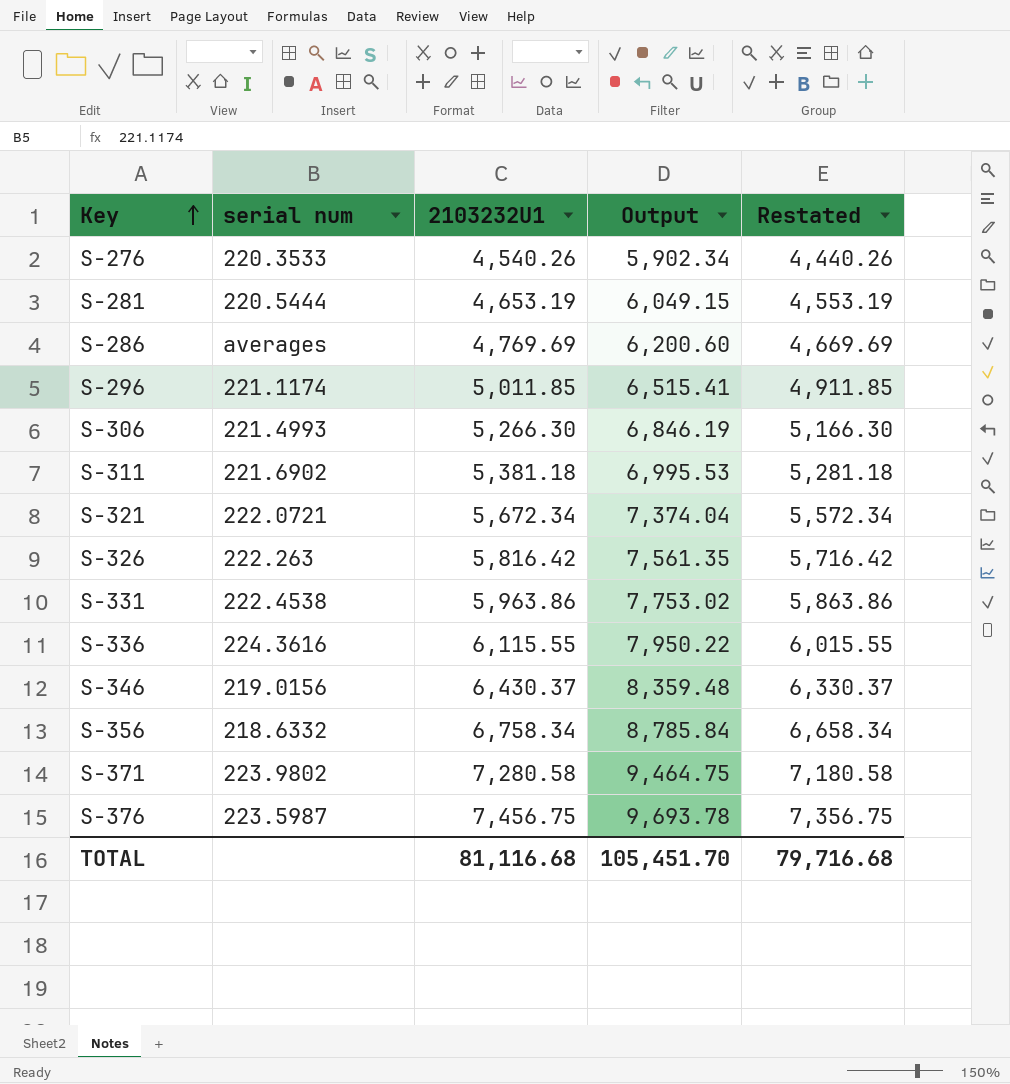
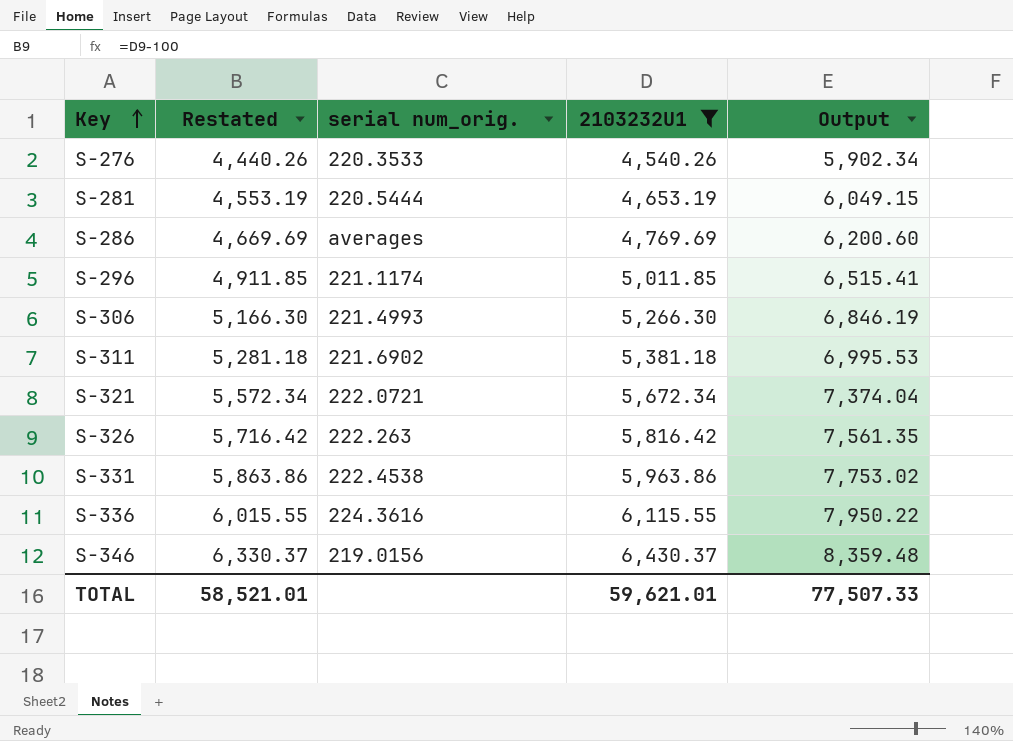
filter: none -> 2103232U1 <= 6,430.37
column Restated | position: 5 -> 2
column name: serial num -> serial num_orig.
TOTAL | Restated: 79,716.68 -> 58,521.01
TOTAL | 2103232U1: 81,116.68 -> 59,621.01
TOTAL | Output: 105,451.70 -> 77,507.33

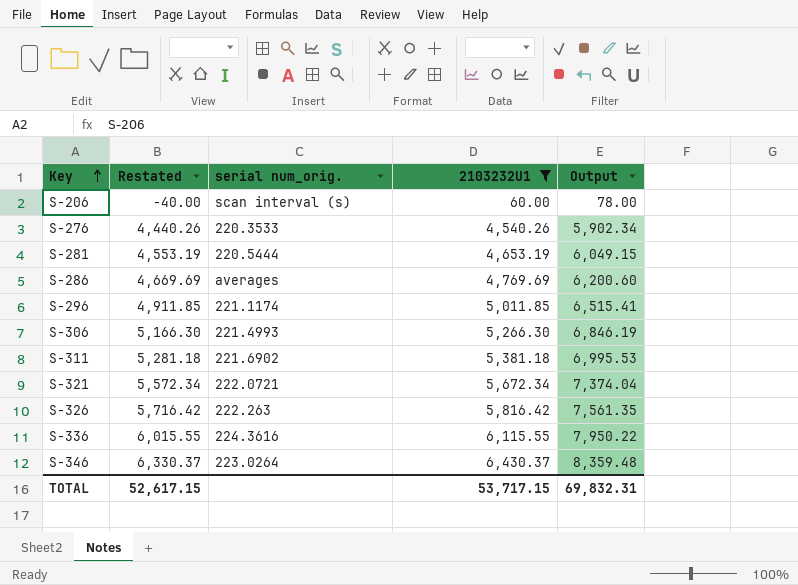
row S-331: 5,863.86 | 222.4538 | 5,963.86 | 7,753.02 -> none
row S-206: none -> -40.00 | scan interval (s) | 60.00 | 78.00
S-346 | serial num_orig.: 219.0156 -> 223.0264
TOTAL | Restated: 58,521.01 -> 52,617.15
TOTAL | 2103232U1: 59,621.01 -> 53,717.15
TOTAL | Output: 77,507.33 -> 69,832.31

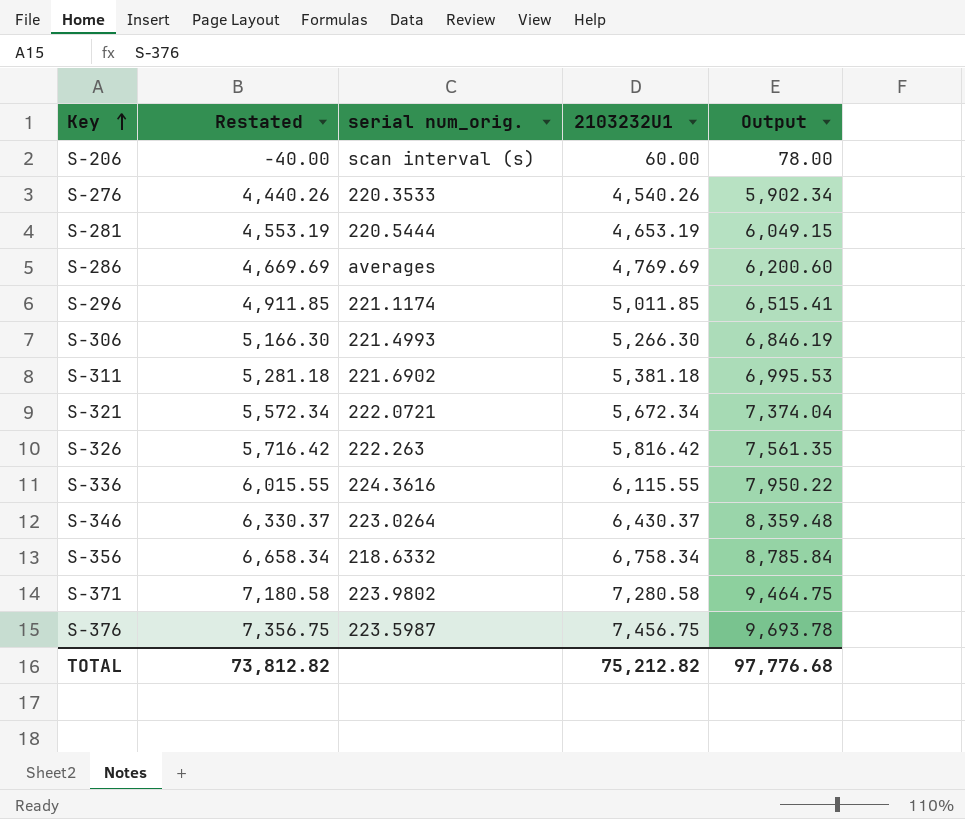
filter: 2103232U1 <= 6,430.37 -> none
TOTAL | Restated: 52,617.15 -> 73,812.82
TOTAL | 2103232U1: 53,717.15 -> 75,212.82
TOTAL | Output: 69,832.31 -> 97,776.68

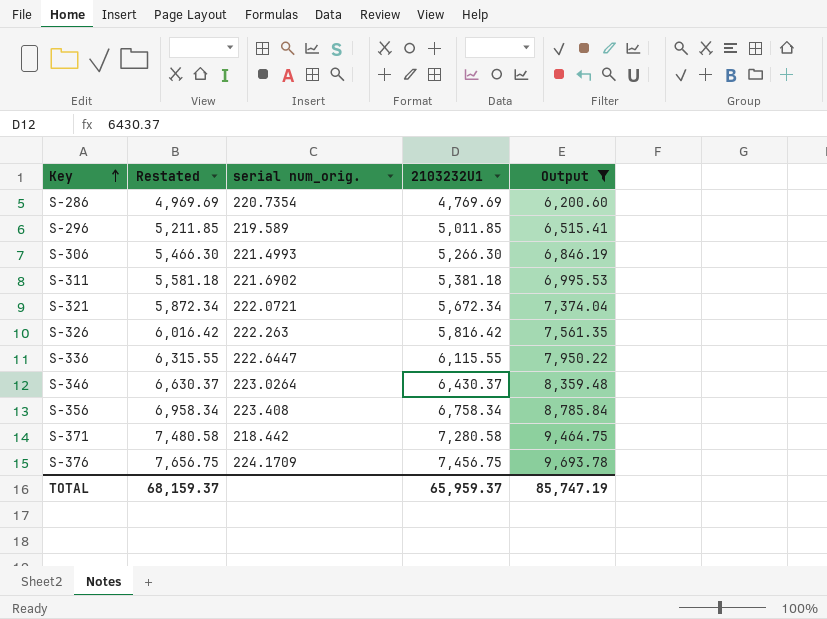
filter: none -> Output >= 6,200.60
column Restated | formula: [2103232U1] - 100 -> [2103232U1] + 200
S-286 | serial num_orig.: averages -> 220.7354
S-296 | serial num_orig.: 221.1174 -> 219.589
S-336 | serial num_orig.: 224.3616 -> 222.6447
S-356 | serial num_orig.: 218.6332 -> 223.408
S-371 | serial num_orig.: 223.9802 -> 218.442
S-376 | serial num_orig.: 223.5987 -> 224.1709
TOTAL | Restated: 73,812.82 -> 68,159.37
TOTAL | 2103232U1: 75,212.82 -> 65,959.37
TOTAL | Output: 97,776.68 -> 85,747.19

